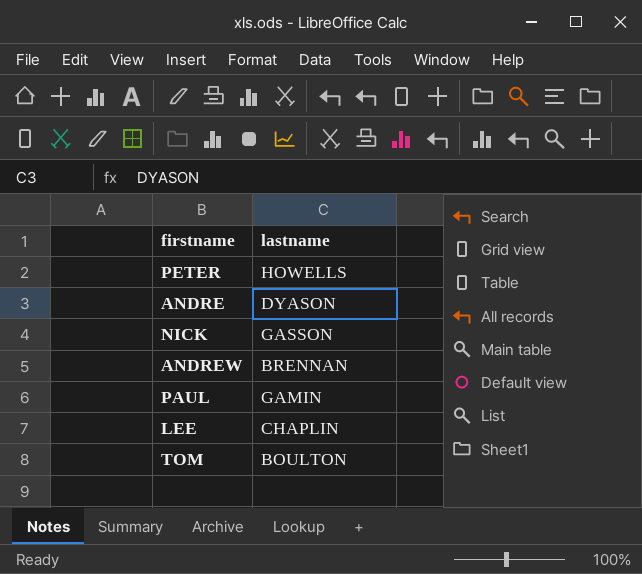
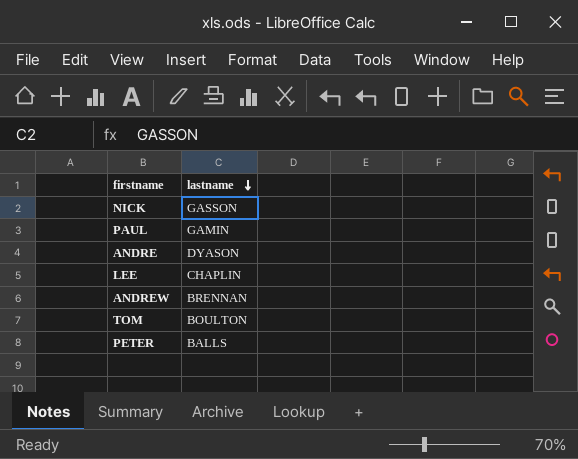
row order: none -> lastname descending
PETER | lastname: HOWELLS -> BALLS

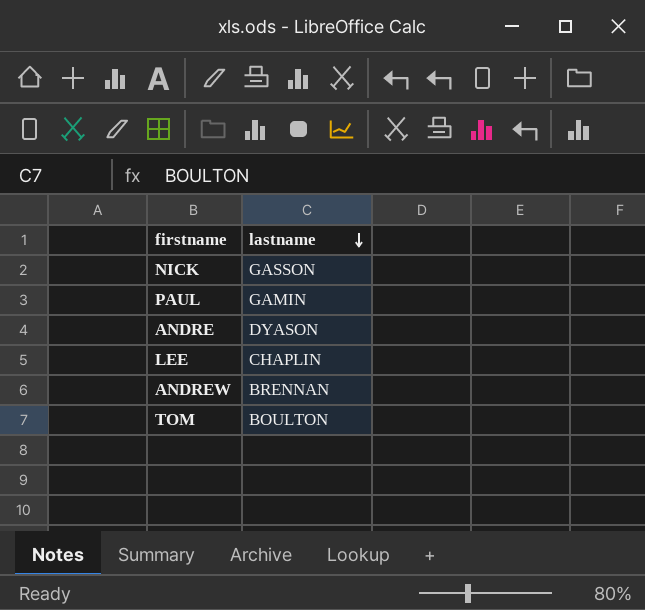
row PETER: BALLS -> none

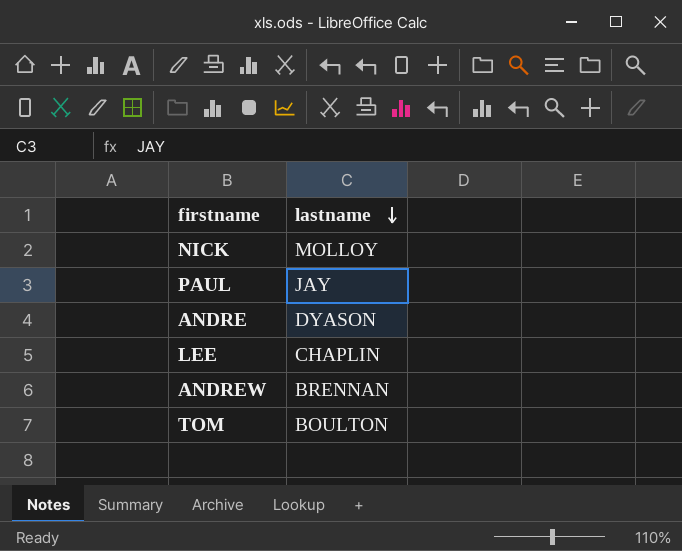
NICK | lastname: GASSON -> MOLLOY
PAUL | lastname: GAMIN -> JAY

